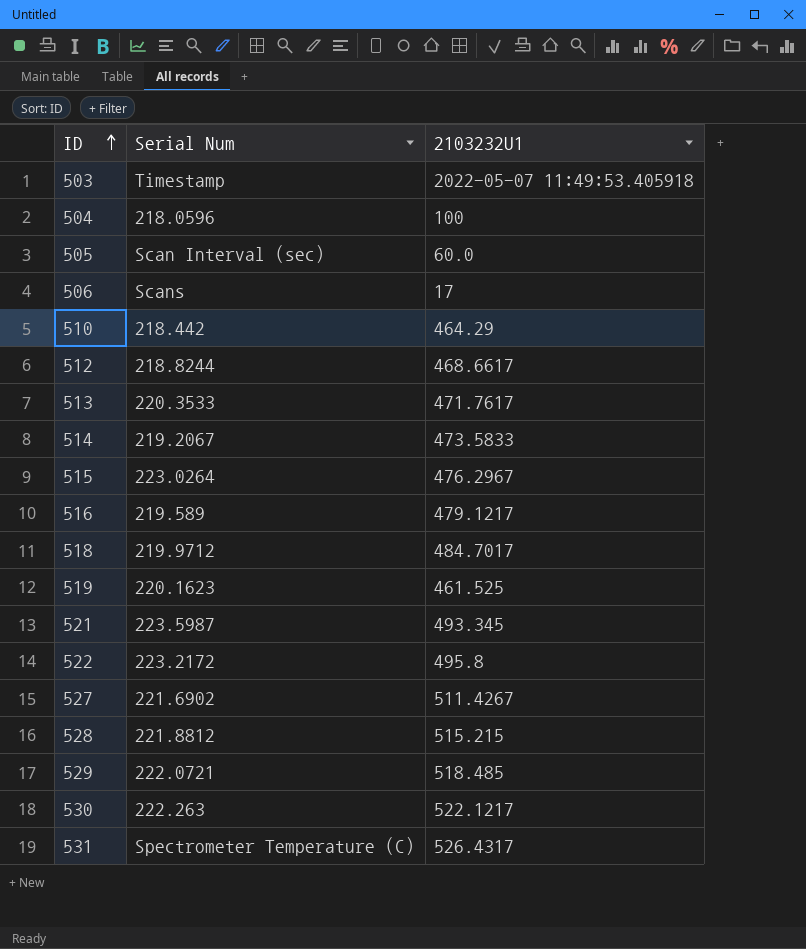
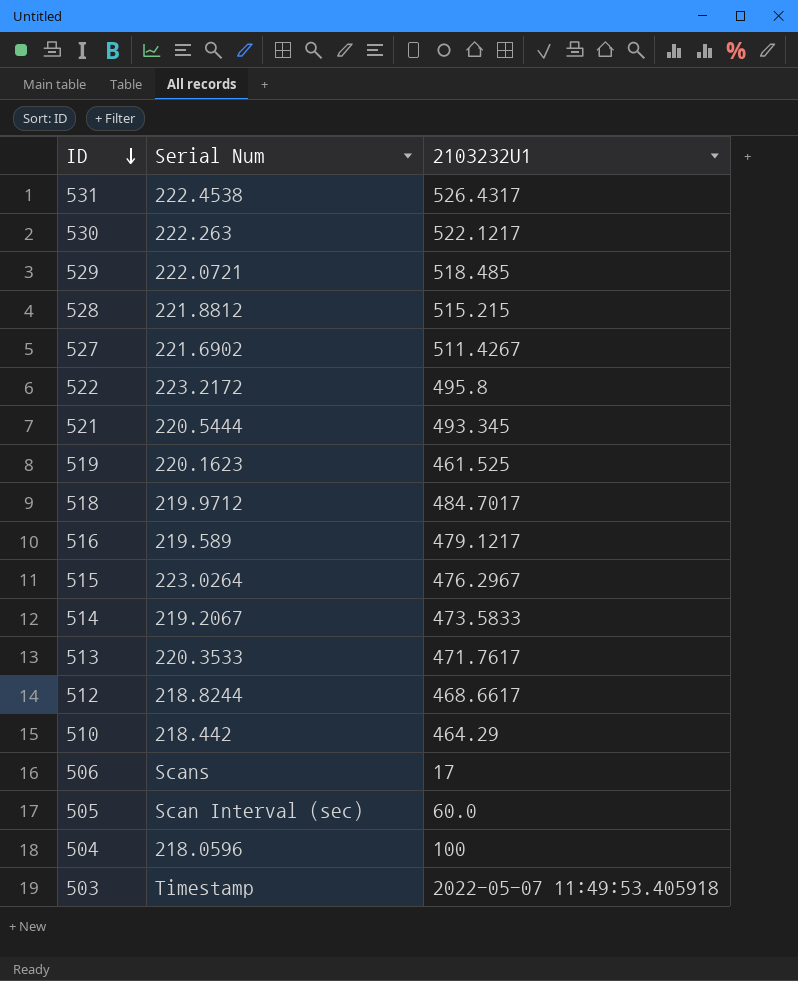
row order: ID ascending -> ID descending
531 | Serial Num: Spectrometer Temperature (C) -> 222.4538
521 | Serial Num: 223.5987 -> 220.5444

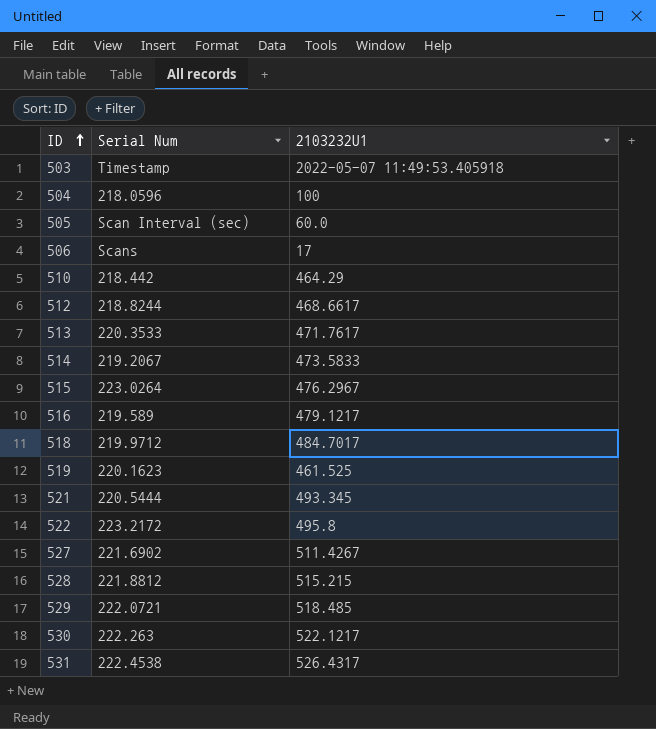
row order: ID descending -> ID ascending

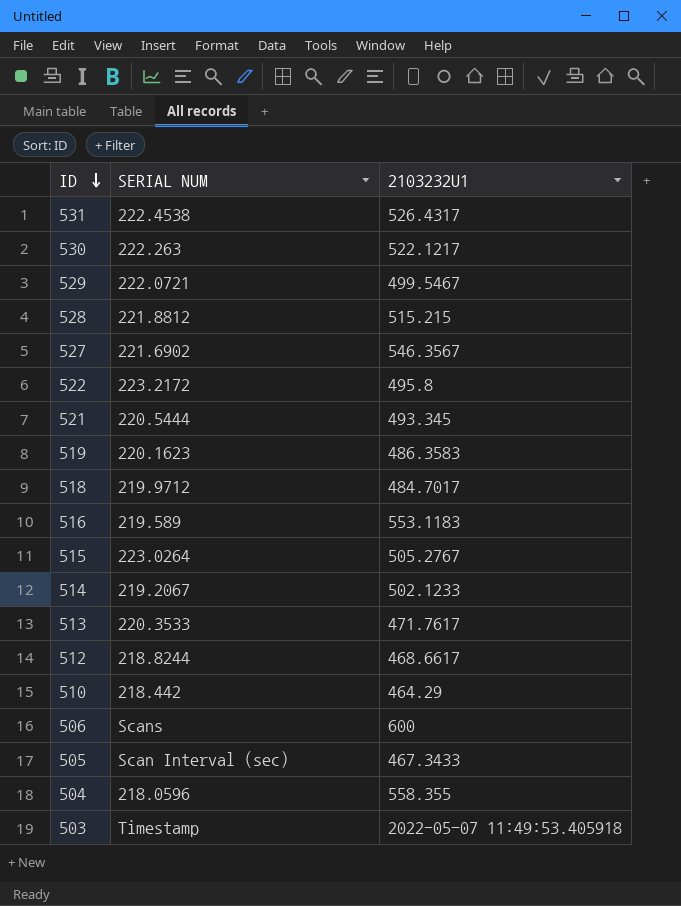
row order: ID ascending -> ID descending
column name: Serial Num -> SERIAL NUM
529 | 2103232U1: 518.485 -> 499.5467
527 | 2103232U1: 511.4267 -> 546.3567
519 | 2103232U1: 461.525 -> 486.3583
516 | 2103232U1: 479.1217 -> 553.1183
515 | 2103232U1: 476.2967 -> 505.2767
514 | 2103232U1: 473.5833 -> 502.1233
506 | 2103232U1: 17 -> 600
505 | 2103232U1: 60.0 -> 467.3433
504 | 2103232U1: 100 -> 558.355

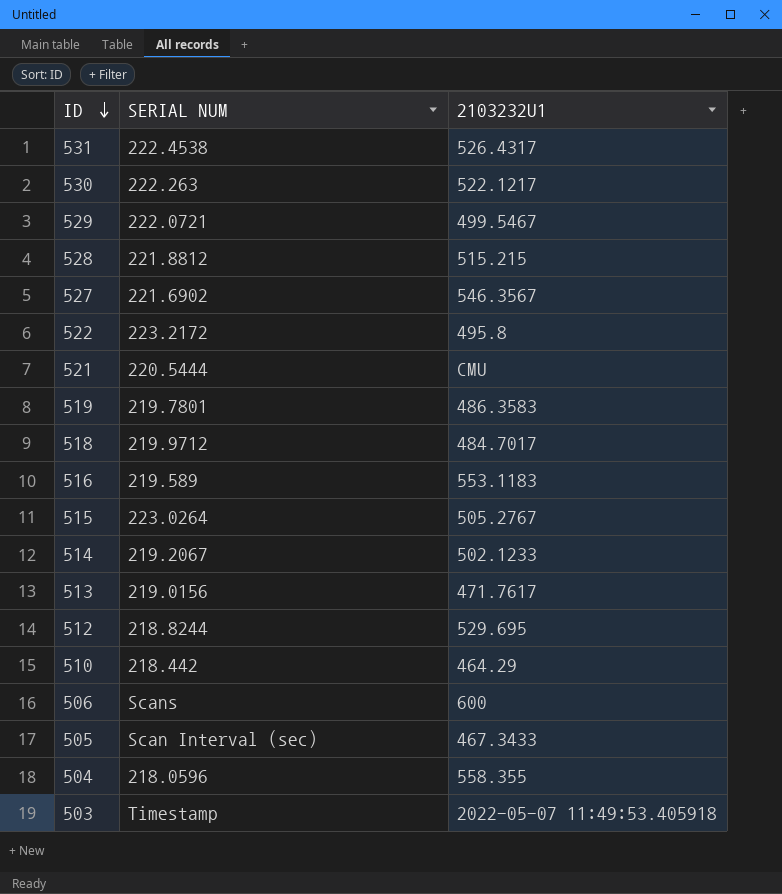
521 | 2103232U1: 493.345 -> CMU
519 | SERIAL NUM: 220.1623 -> 219.7801
513 | SERIAL NUM: 220.3533 -> 219.0156
512 | 2103232U1: 468.6617 -> 529.695

